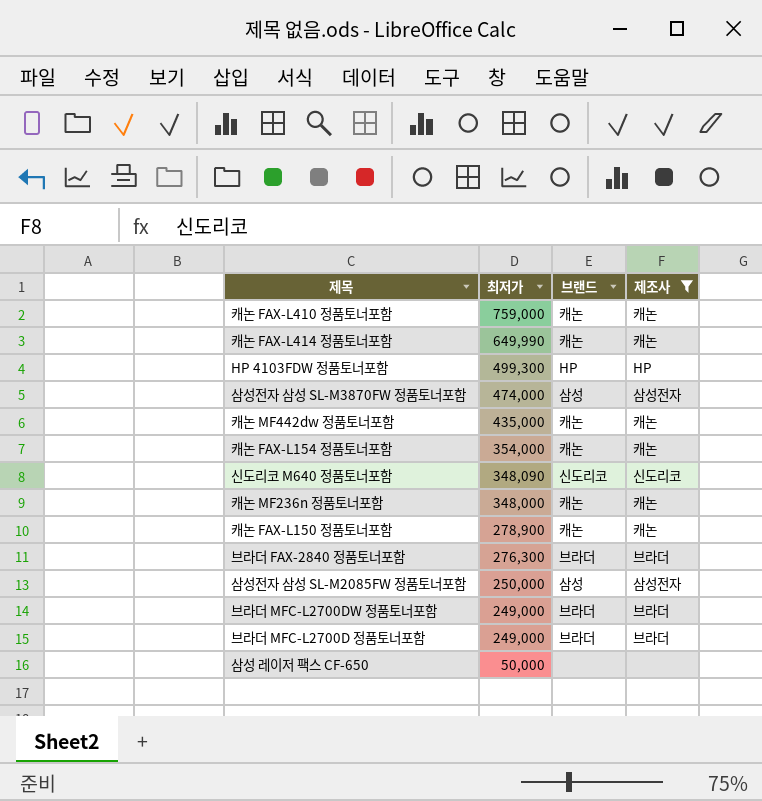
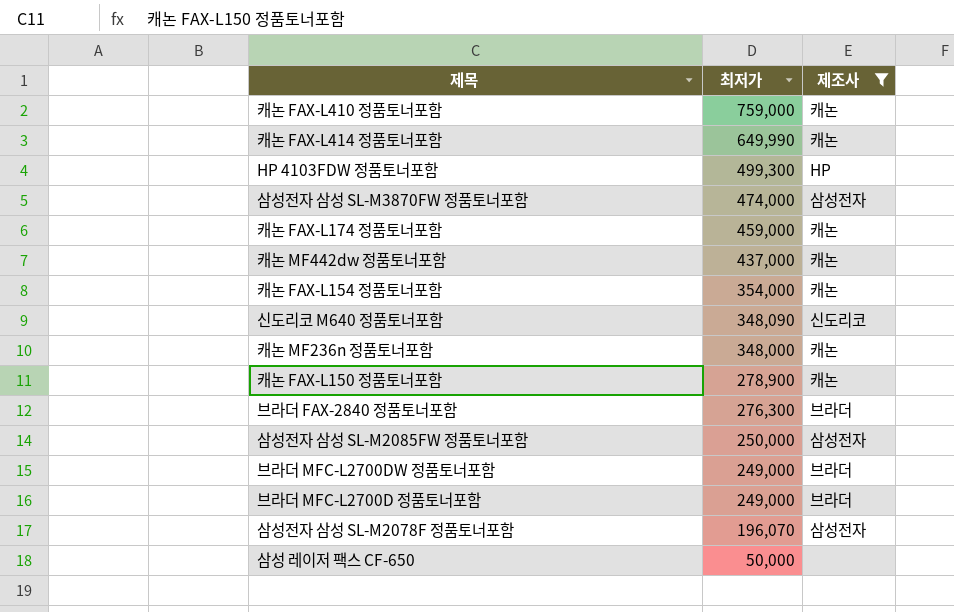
column 브랜드 | position: 3 -> none
row 캐논 FAX-L174 정품토너포함: none -> 459,000 | 캐논
캐논 MF442dw 정품토너포함 | 최저가: 435,000 -> 437,000
row 삼성전자 삼성 SL-M2078F 정품토너포함: none -> 196,070 | 삼성전자

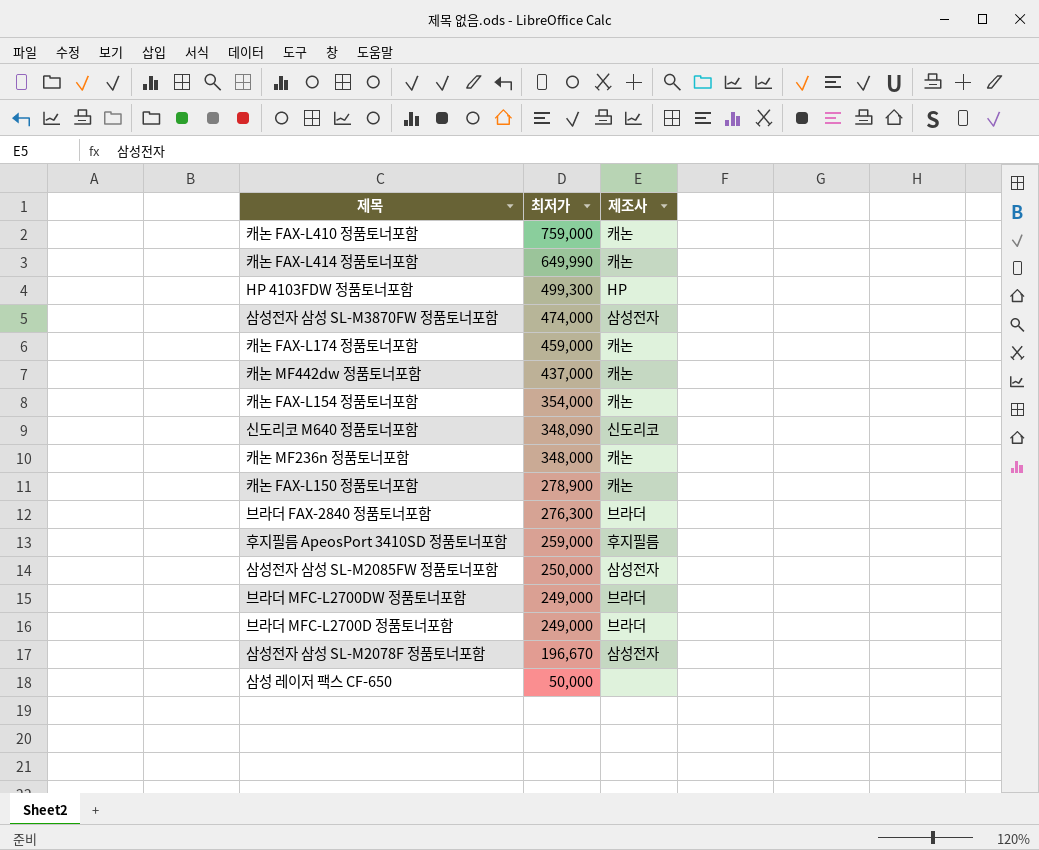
filter: 제조사 != 후지필름 -> none
삼성전자 삼성 SL-M2078F 정품토너포함 | 최저가: 196,070 -> 196,670

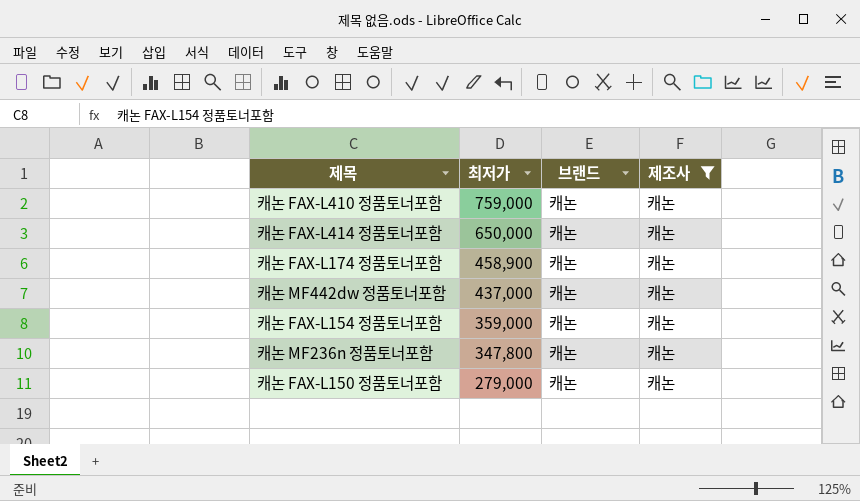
filter: none -> 제조사 = 캐논
column 브랜드 | position: none -> 3
캐논 FAX-L414 정품토너포함 | 최저가: 649,990 -> 650,000
캐논 FAX-L174 정품토너포함 | 최저가: 459,000 -> 458,900
캐논 FAX-L154 정품토너포함 | 최저가: 354,000 -> 359,000
캐논 MF236n 정품토너포함 | 최저가: 348,000 -> 347,800
캐논 FAX-L150 정품토너포함 | 최저가: 278,900 -> 279,000

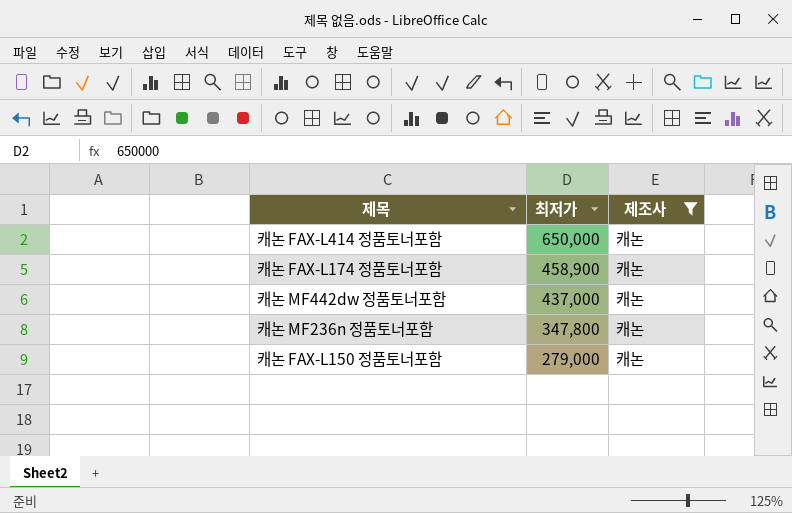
column 브랜드 | position: 3 -> none
row 캐논 FAX-L410 정품토너포함: 759,000 | 캐논 | 캐논 -> none
row 캐논 FAX-L154 정품토너포함: 359,000 | 캐논 | 캐논 -> none

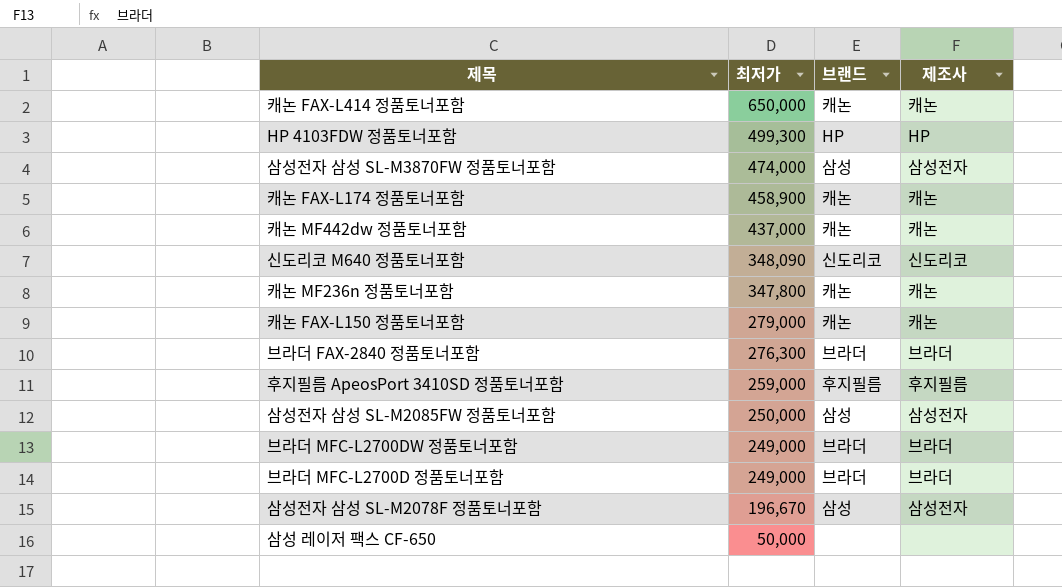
filter: 제조사 = 캐논 -> none
column 브랜드 | position: none -> 3

